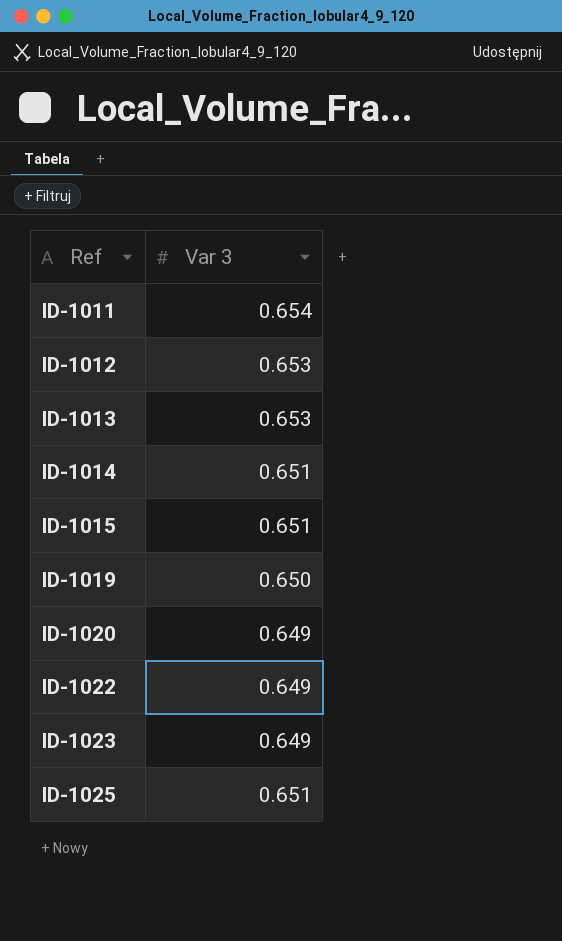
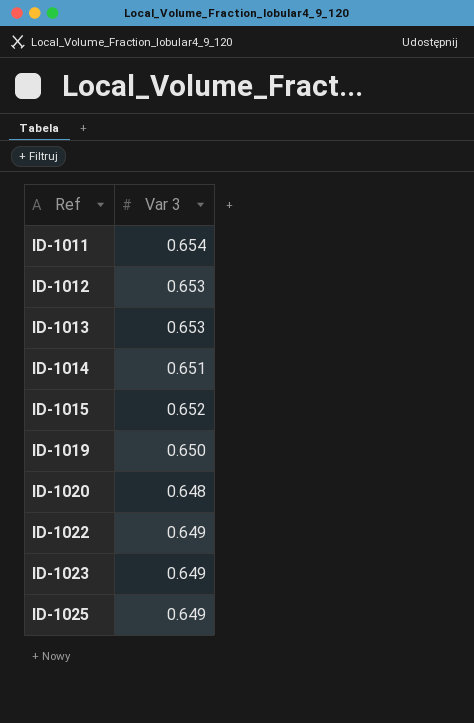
ID-1015 | Var 3: 0.651 -> 0.652
ID-1020 | Var 3: 0.649 -> 0.648
ID-1025 | Var 3: 0.651 -> 0.649

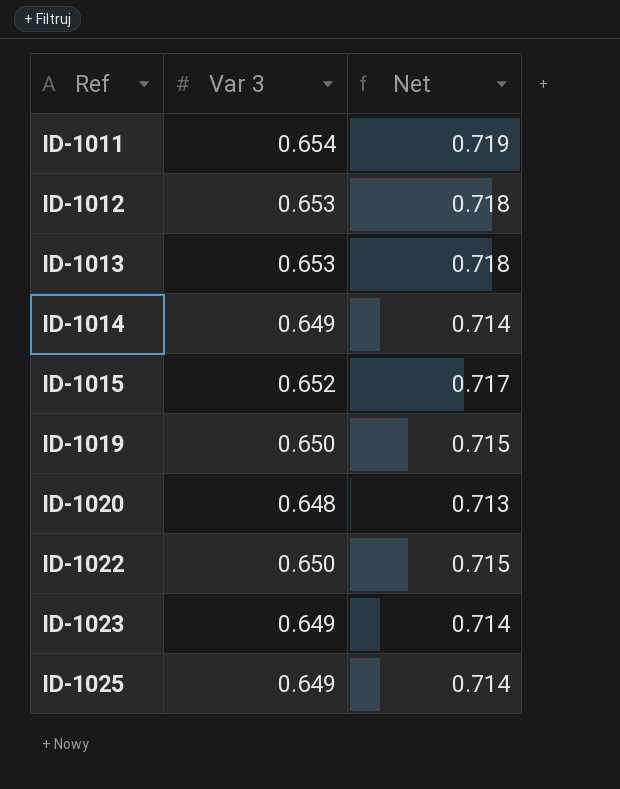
column Net | formula: none -> [Var 3] * 1.1
ID-1014 | Var 3: 0.651 -> 0.649
ID-1022 | Var 3: 0.649 -> 0.650

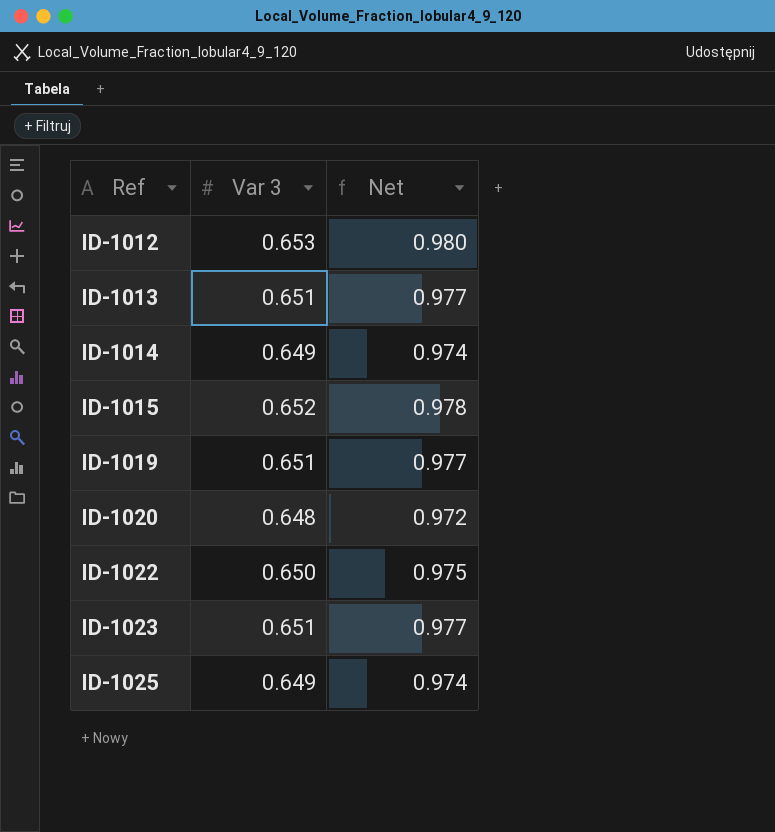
column Net | formula: [Var 3] * 1.1 -> [Var 3] * 1.5
row ID-1011: 0.654 | 0.719 -> none
ID-1013 | Var 3: 0.653 -> 0.651
ID-1019 | Var 3: 0.650 -> 0.651
ID-1023 | Var 3: 0.649 -> 0.651

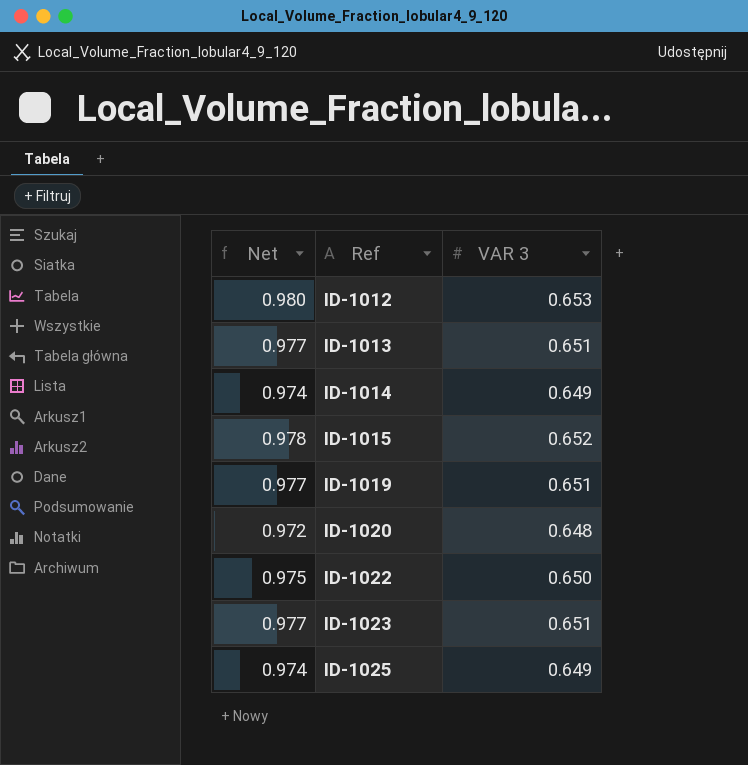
column Net | position: 3 -> 1
column name: Var 3 -> VAR 3

